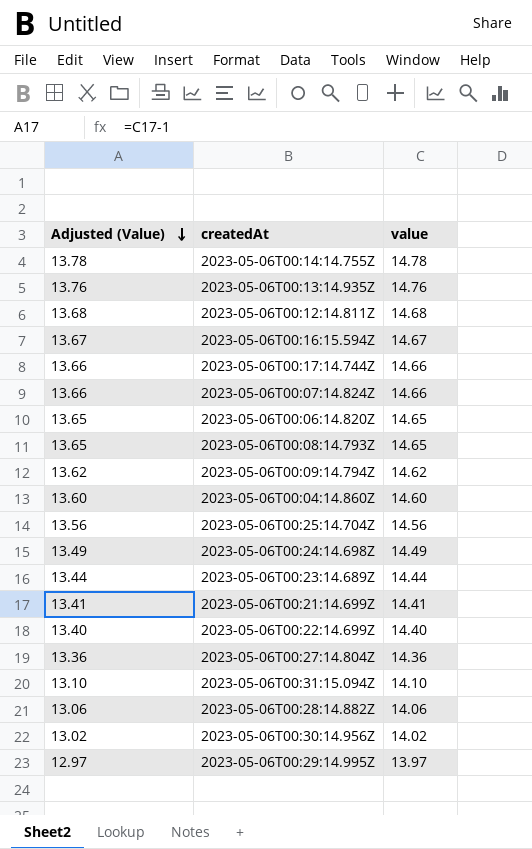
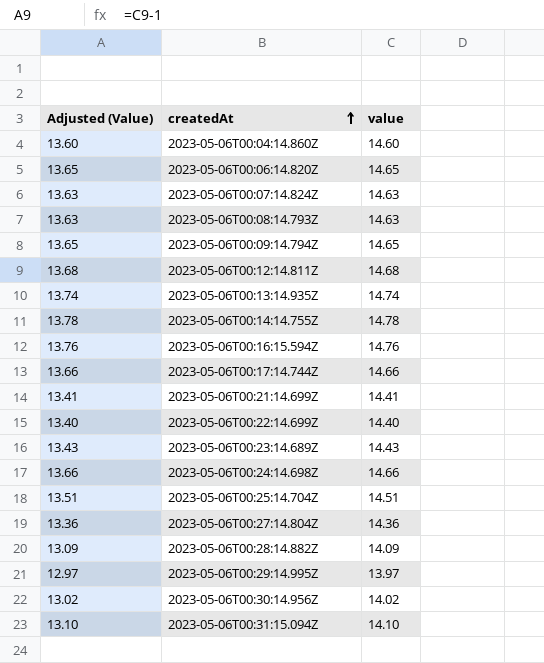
row order: Adjusted (Value) descending -> createdAt ascending
2023-05-06T00:07:14.824Z | Adjusted (Value): 13.66 -> 13.63
2023-05-06T00:07:14.824Z | value: 14.66 -> 14.63
2023-05-06T00:08:14.793Z | Adjusted (Value): 13.65 -> 13.63
2023-05-06T00:08:14.793Z | value: 14.65 -> 14.63
2023-05-06T00:09:14.794Z | Adjusted (Value): 13.62 -> 13.65
2023-05-06T00:09:14.794Z | value: 14.62 -> 14.65
2023-05-06T00:13:14.935Z | Adjusted (Value): 13.76 -> 13.74
2023-05-06T00:13:14.935Z | value: 14.76 -> 14.74
2023-05-06T00:16:15.594Z | Adjusted (Value): 13.67 -> 13.76
2023-05-06T00:16:15.594Z | value: 14.67 -> 14.76
2023-05-06T00:23:14.689Z | Adjusted (Value): 13.44 -> 13.43
2023-05-06T00:23:14.689Z | value: 14.44 -> 14.43
2023-05-06T00:24:14.698Z | Adjusted (Value): 13.49 -> 13.66
2023-05-06T00:24:14.698Z | value: 14.49 -> 14.66
2023-05-06T00:25:14.704Z | Adjusted (Value): 13.56 -> 13.51
2023-05-06T00:25:14.704Z | value: 14.56 -> 14.51
2023-05-06T00:28:14.882Z | Adjusted (Value): 13.06 -> 13.09
2023-05-06T00:28:14.882Z | value: 14.06 -> 14.09

